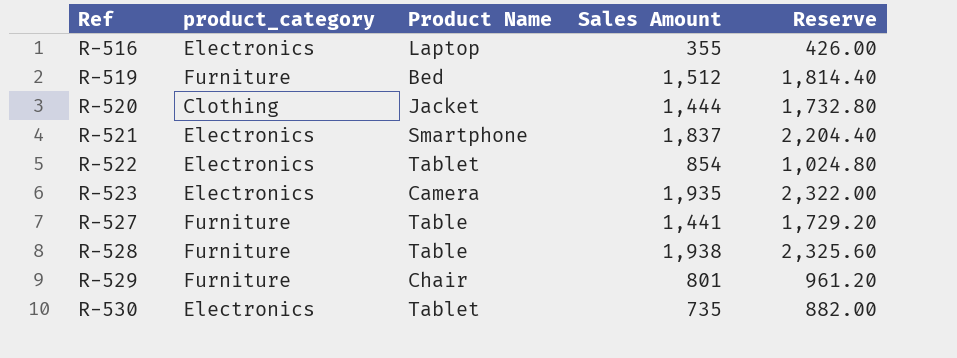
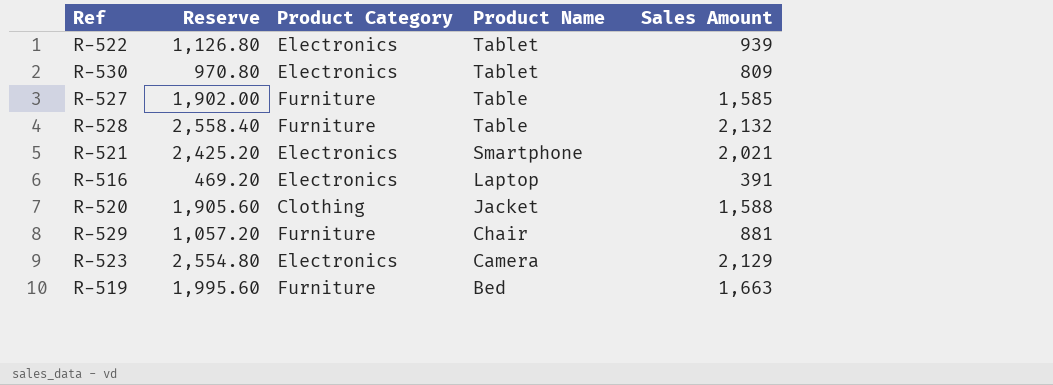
row order: Ref ascending -> Product Name descending
column Reserve | position: 5 -> 2
column name: product_category -> Product Category
R-522 | Reserve: 1,024.80 -> 1,126.80
R-522 | Sales Amount: 854 -> 939
R-530 | Reserve: 882.00 -> 970.80
R-530 | Sales Amount: 735 -> 809
R-527 | Reserve: 1,729.20 -> 1,902.00
R-527 | Sales Amount: 1,441 -> 1,585
R-528 | Reserve: 2,325.60 -> 2,558.40
R-528 | Sales Amount: 1,938 -> 2,132
R-521 | Reserve: 2,204.40 -> 2,425.20
R-521 | Sales Amount: 1,837 -> 2,021
R-516 | Reserve: 426.00 -> 469.20
R-516 | Sales Amount: 355 -> 391
R-520 | Reserve: 1,732.80 -> 1,905.60
R-520 | Sales Amount: 1,444 -> 1,588
R-529 | Reserve: 961.20 -> 1,057.20
R-529 | Sales Amount: 801 -> 881
R-523 | Reserve: 2,322.00 -> 2,554.80
R-523 | Sales Amount: 1,935 -> 2,129
R-519 | Reserve: 1,814.40 -> 1,995.60
R-519 | Sales Amount: 1,512 -> 1,663

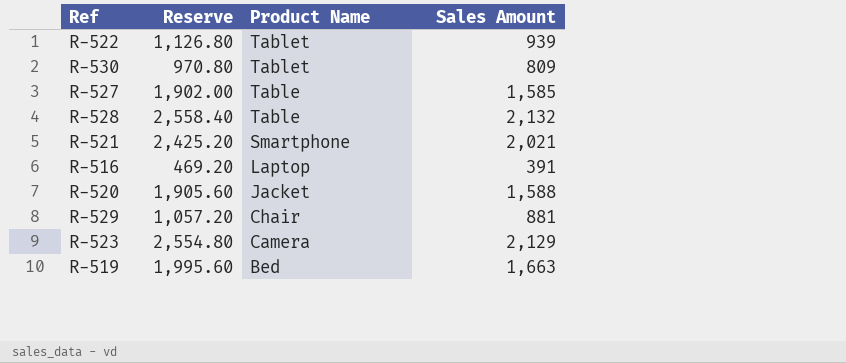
column Product Category | position: 3 -> none

